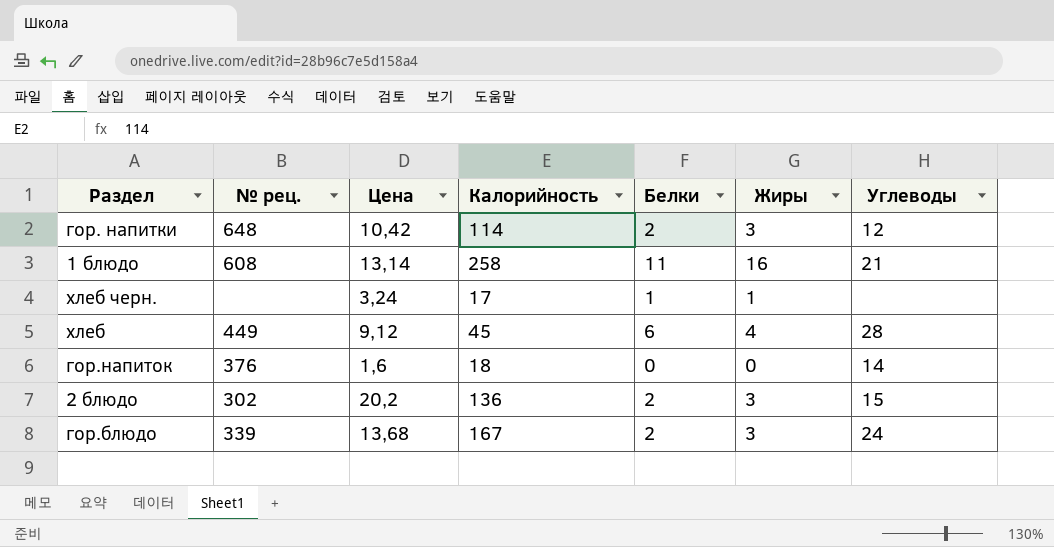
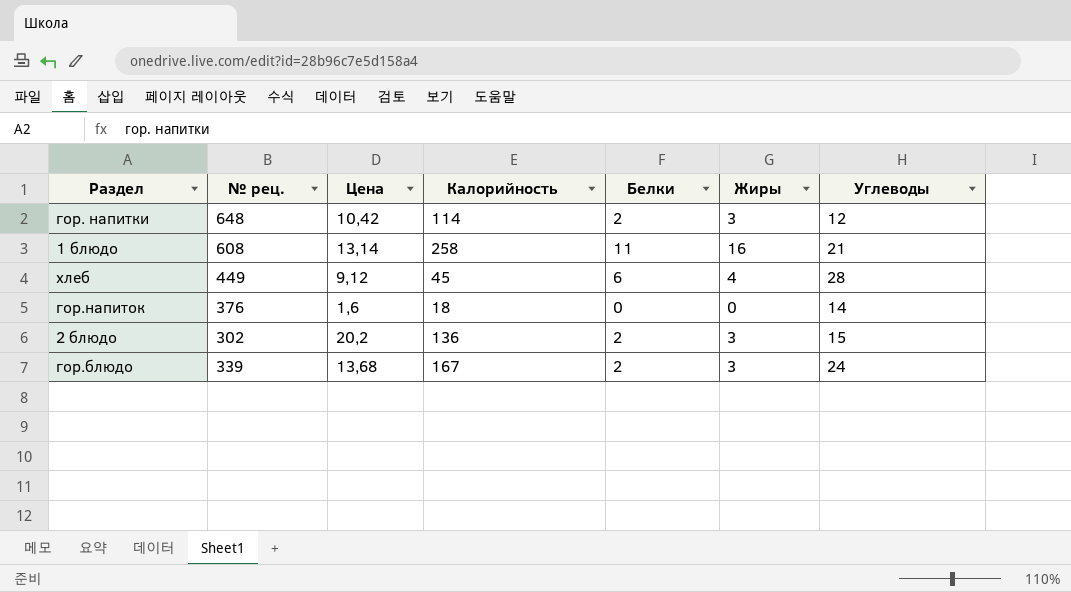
row хлеб черн.: none | 3,24 | 17 | 1 | 1 | none -> none

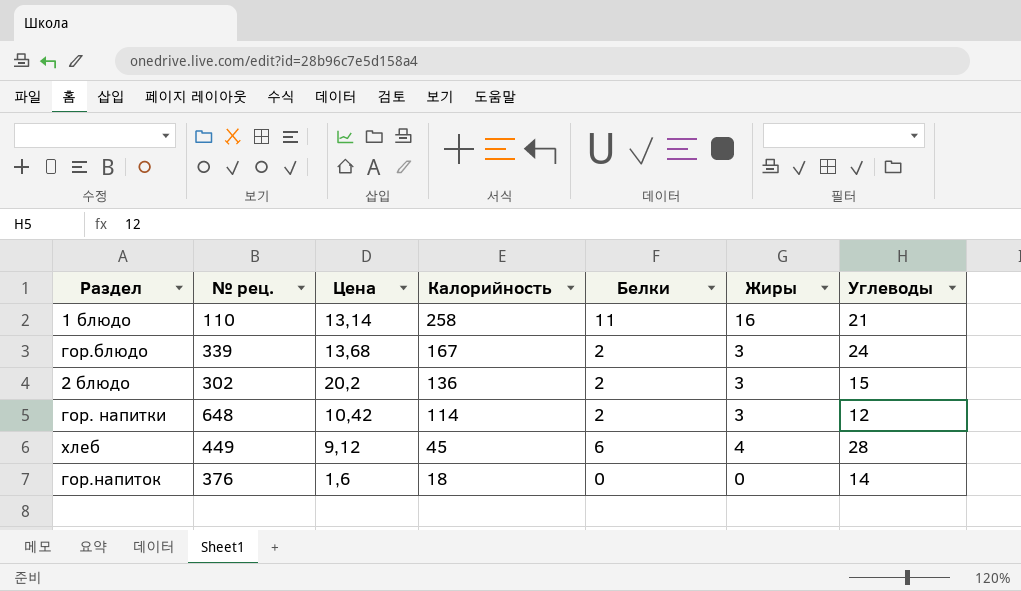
row order: none -> Калорийность descending
1 блюдо | № рец.: 608 -> 110

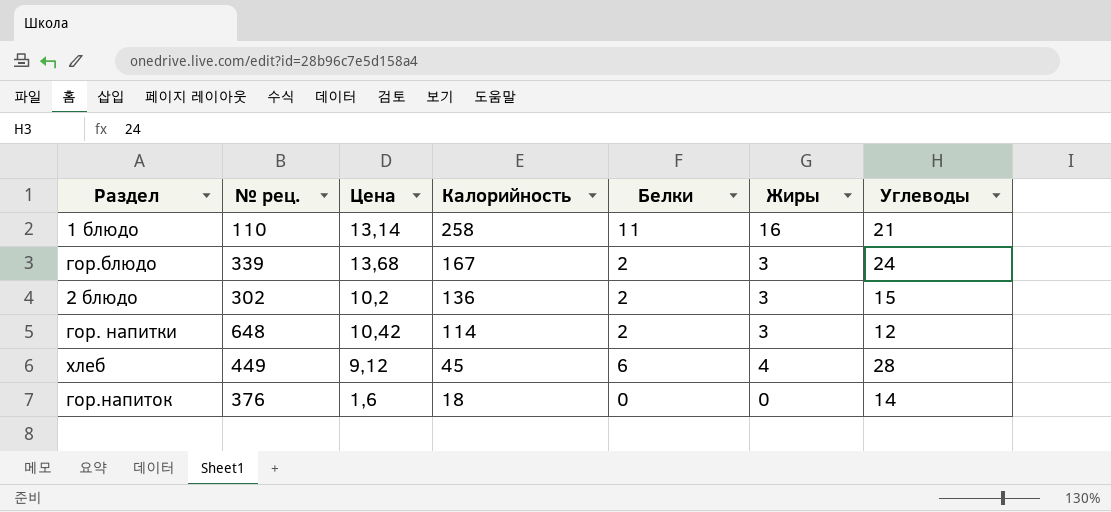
2 блюдо | Цена: 20,2 -> 10,2

